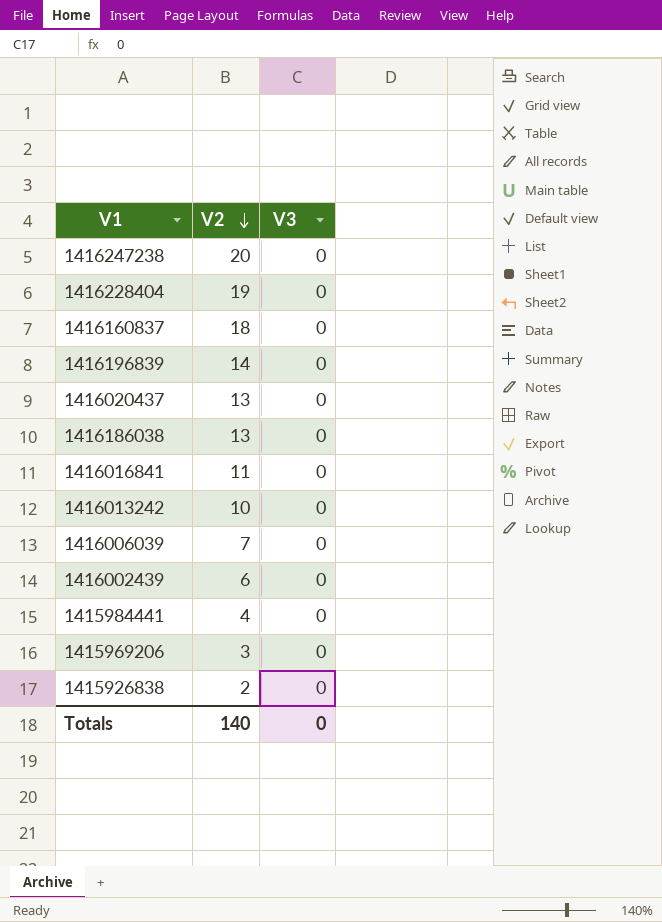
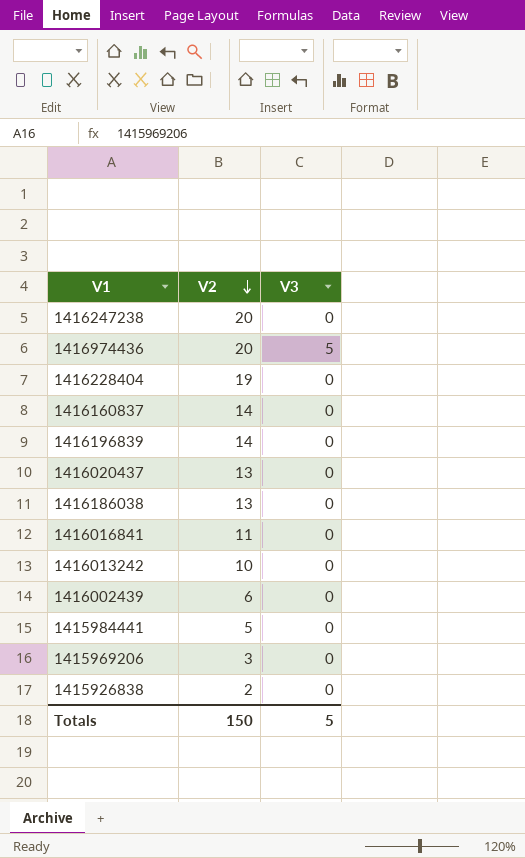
row 1416006039: 7 | 0 -> none
row 1416974436: none -> 20 | 5
1416160837 | V2: 18 -> 14
1415984441 | V2: 4 -> 5
Totals | V2: 140 -> 150
Totals | V3: 0 -> 5

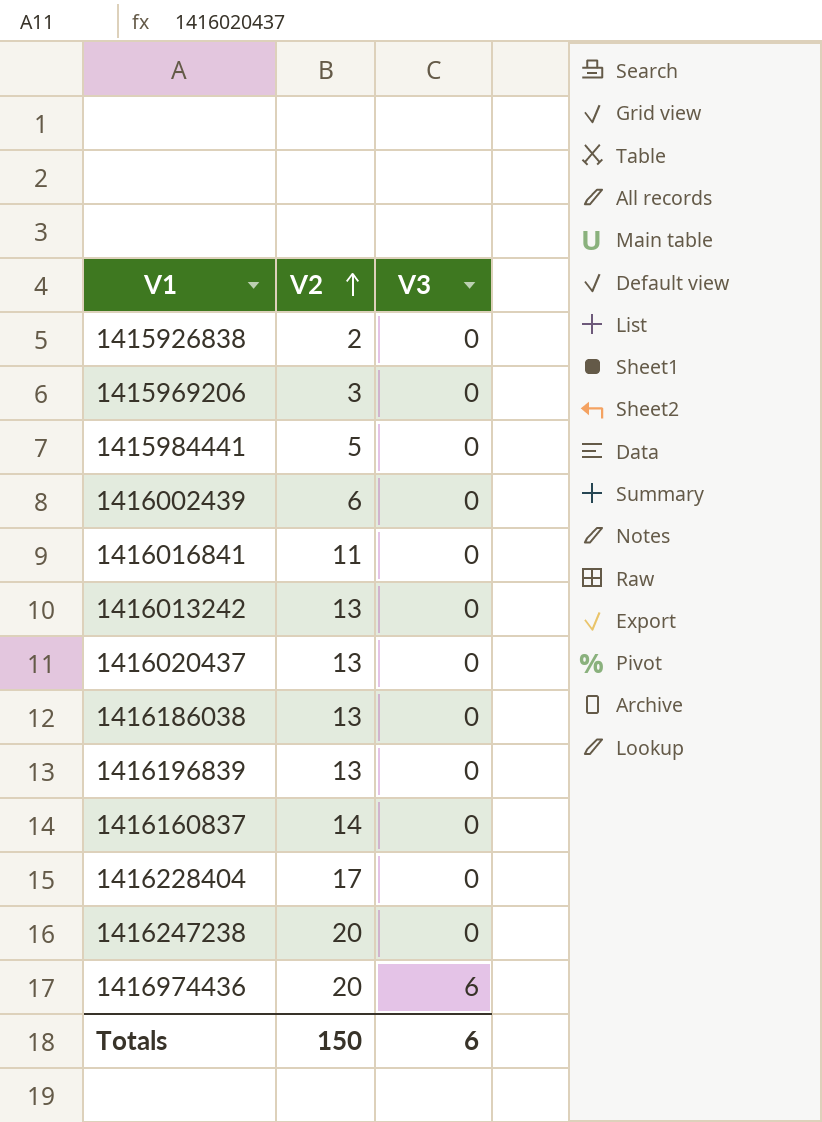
row order: V2 descending -> V2 ascending
1416013242 | V2: 10 -> 13
1416196839 | V2: 14 -> 13
1416228404 | V2: 19 -> 17
1416974436 | V3: 5 -> 6
Totals | V3: 5 -> 6

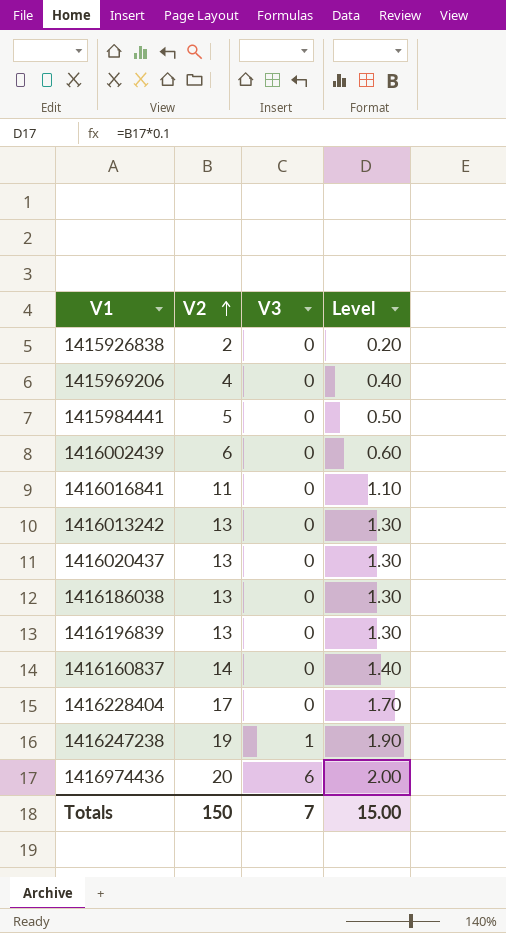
column Level | formula: none -> [V2] * 0.1
1415969206 | V2: 3 -> 4
1416247238 | V2: 20 -> 19
1416247238 | V3: 0 -> 1
Totals | V3: 6 -> 7

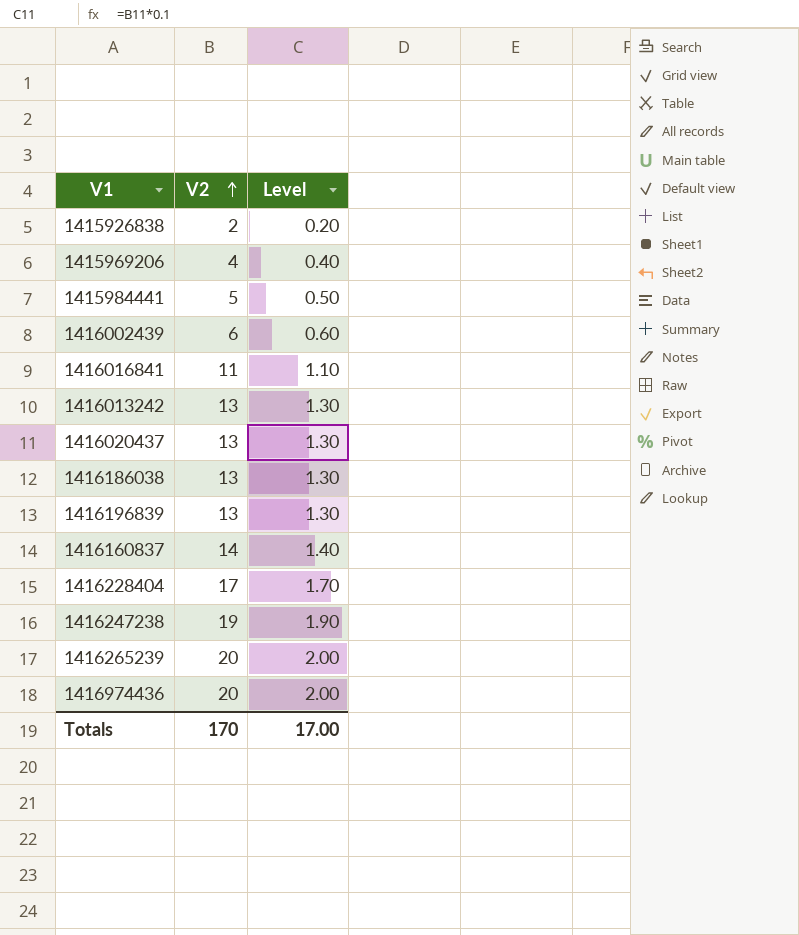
column V3 | position: 3 -> none
row 1416265239: none -> 20 | 2.00
Totals | V2: 150 -> 170
Totals | Level: 15.00 -> 17.00

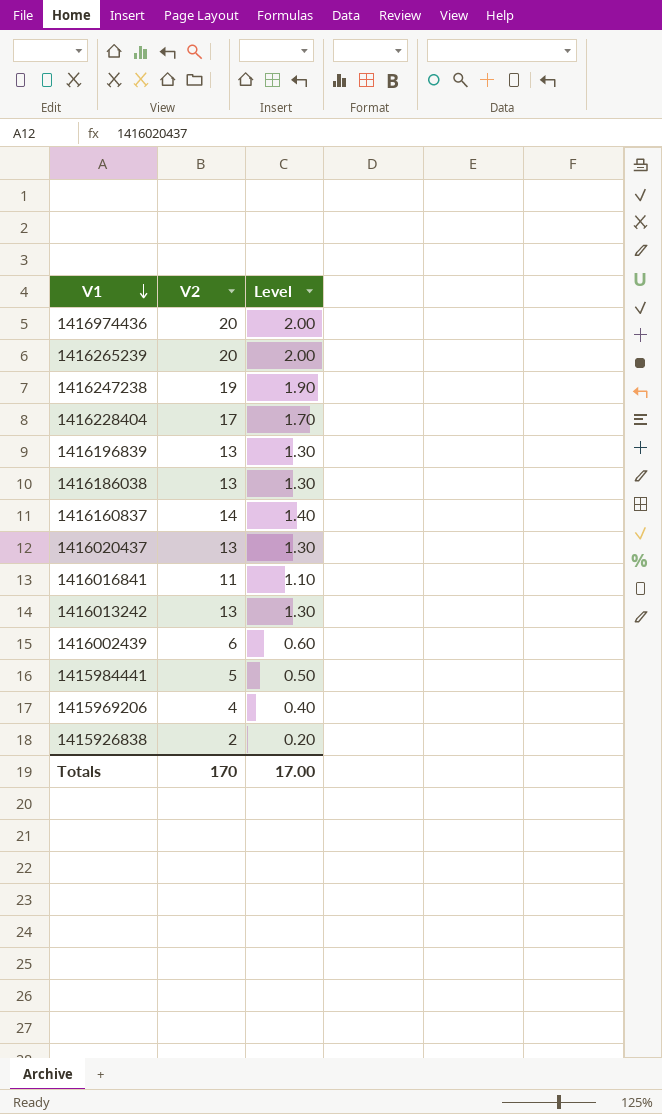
row order: V2 ascending -> V1 descending

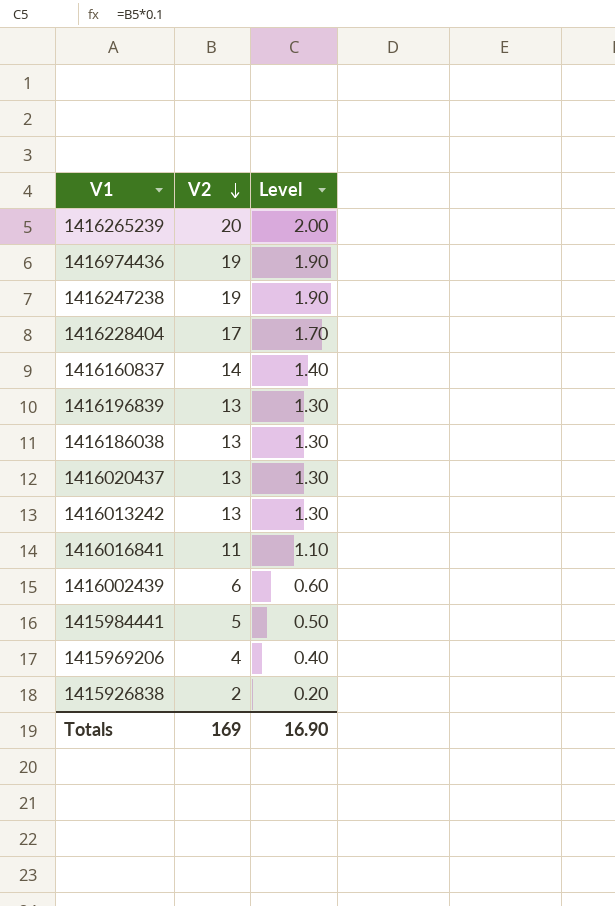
row order: V1 descending -> V2 descending
1416974436 | V2: 20 -> 19
1416974436 | Level: 2.00 -> 1.90
Totals | V2: 170 -> 169
Totals | Level: 17.00 -> 16.90

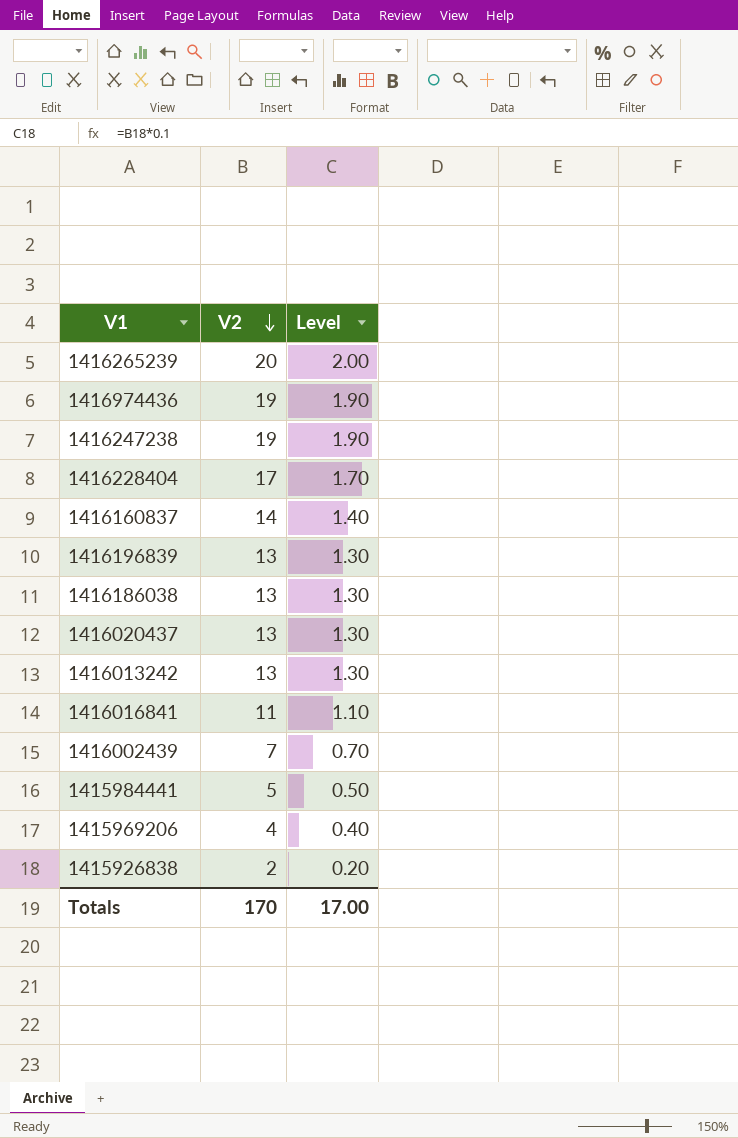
1416002439 | V2: 6 -> 7
1416002439 | Level: 0.60 -> 0.70
Totals | V2: 169 -> 170
Totals | Level: 16.90 -> 17.00

